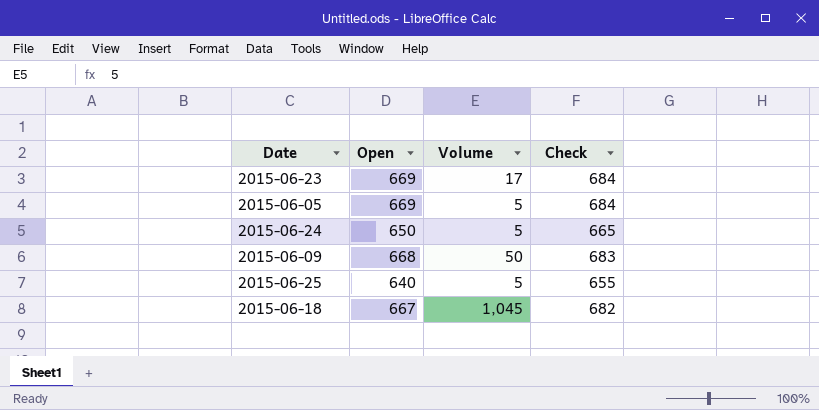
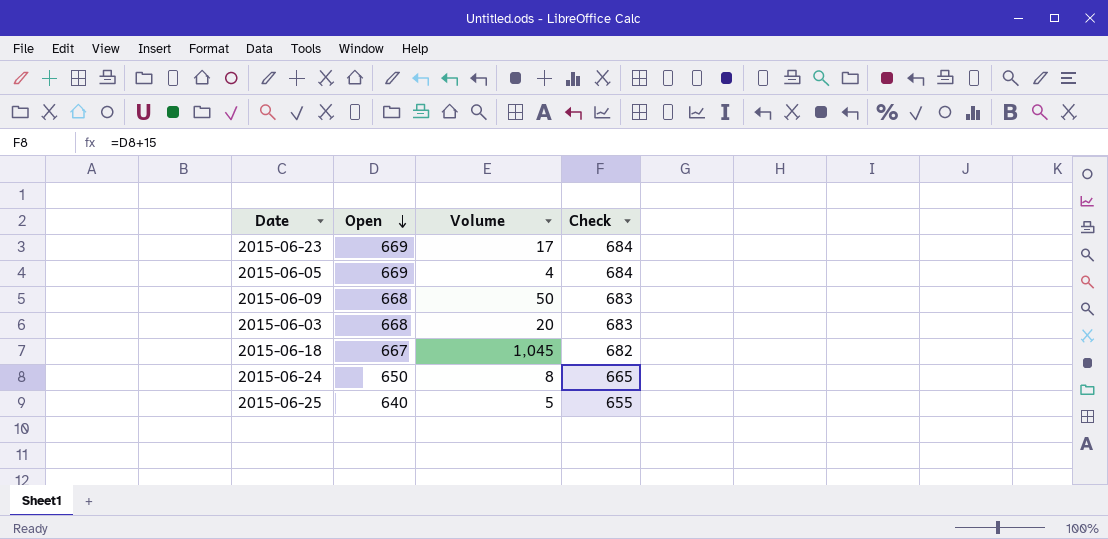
row order: none -> Open descending
2015-06-05 | Volume: 5 -> 4
row 2015-06-03: none -> 668 | 20 | 683
2015-06-24 | Volume: 5 -> 8

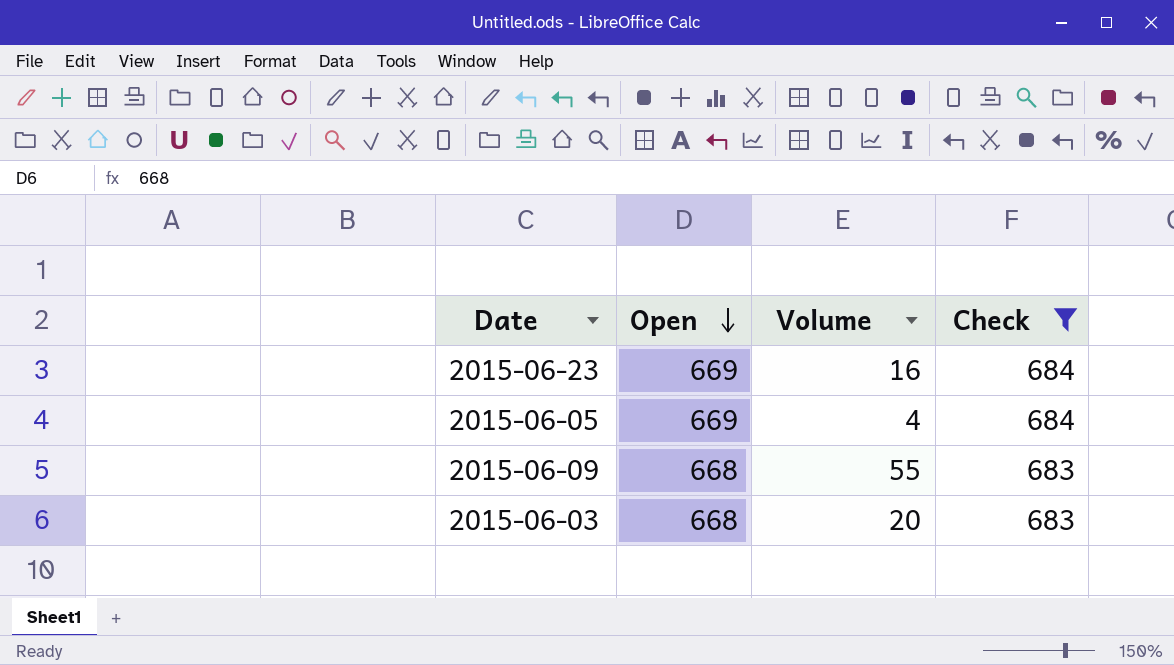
filter: none -> Check >= 683
2015-06-23 | Volume: 17 -> 16
2015-06-09 | Volume: 50 -> 55

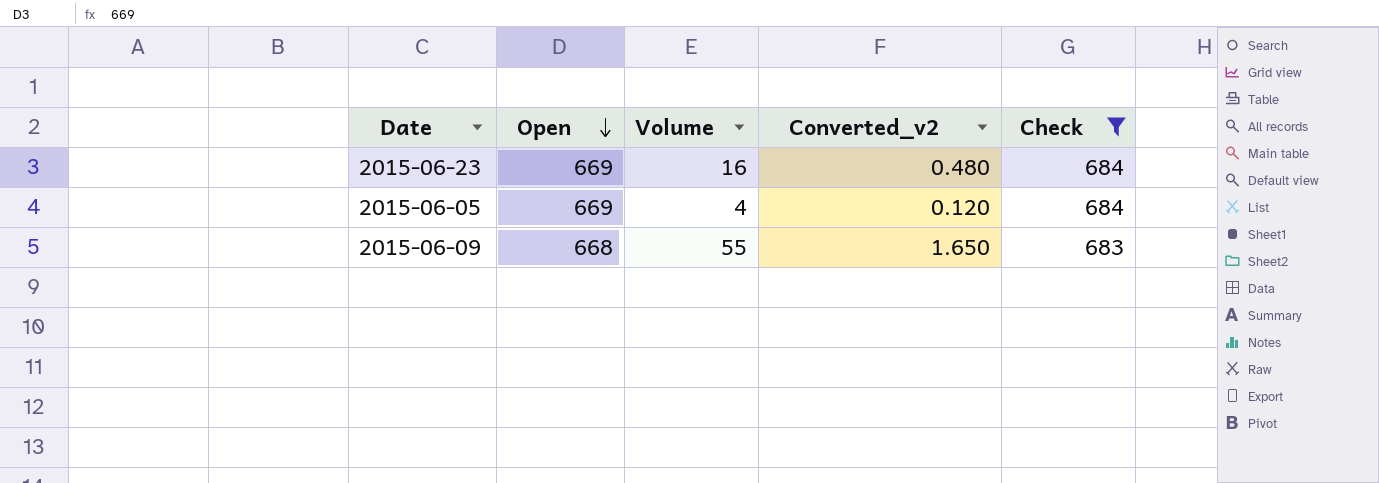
column Converted_v2 | formula: none -> [Volume] * 0.03
row 2015-06-03: 668 | 20 | 683 -> none

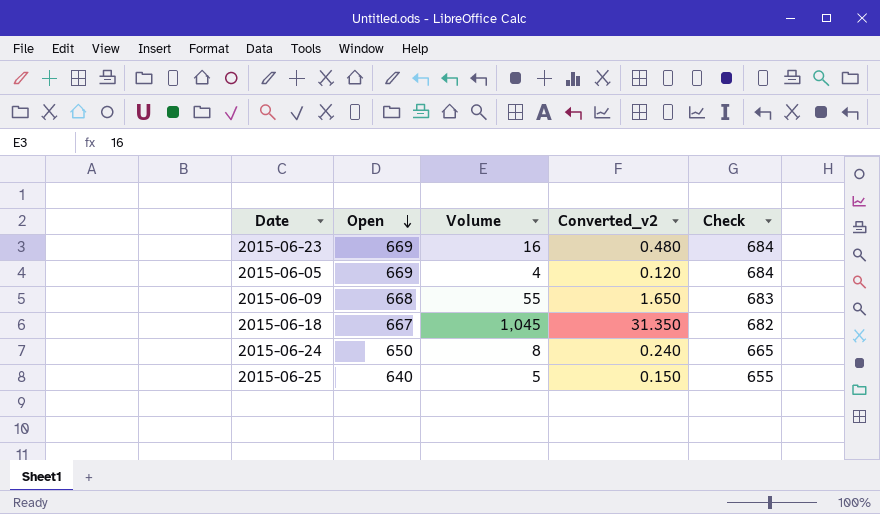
filter: Check >= 683 -> none

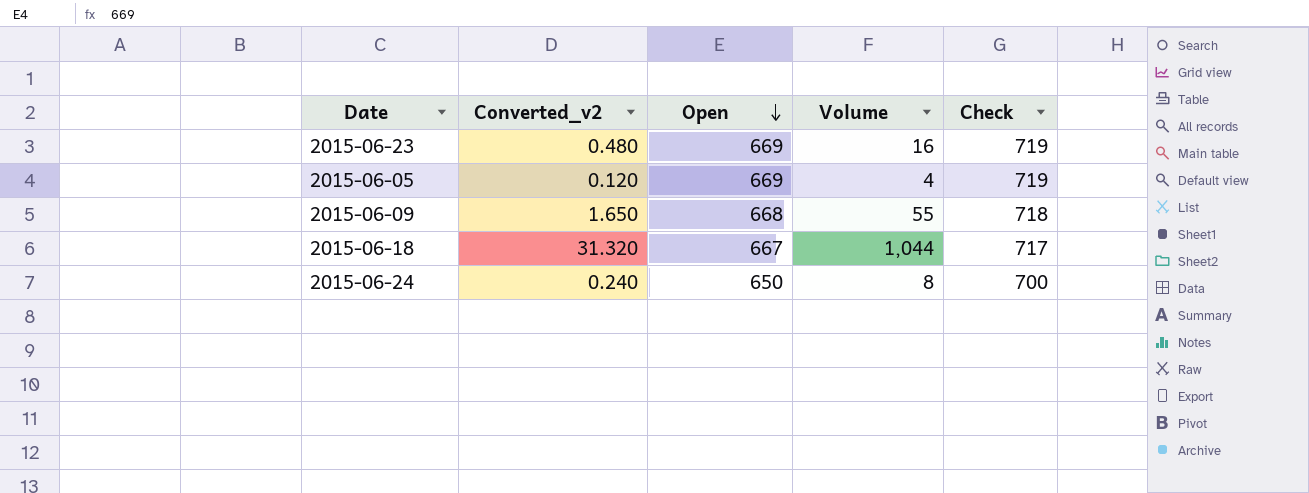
column Converted_v2 | position: 4 -> 2
column Check | formula: [Open] + 15 -> [Open] + 50
row 2015-06-25: 640 | 5 | 0.150 | 655 -> none
2015-06-18 | Converted_v2: 31.350 -> 31.320
2015-06-18 | Volume: 1,045 -> 1,044

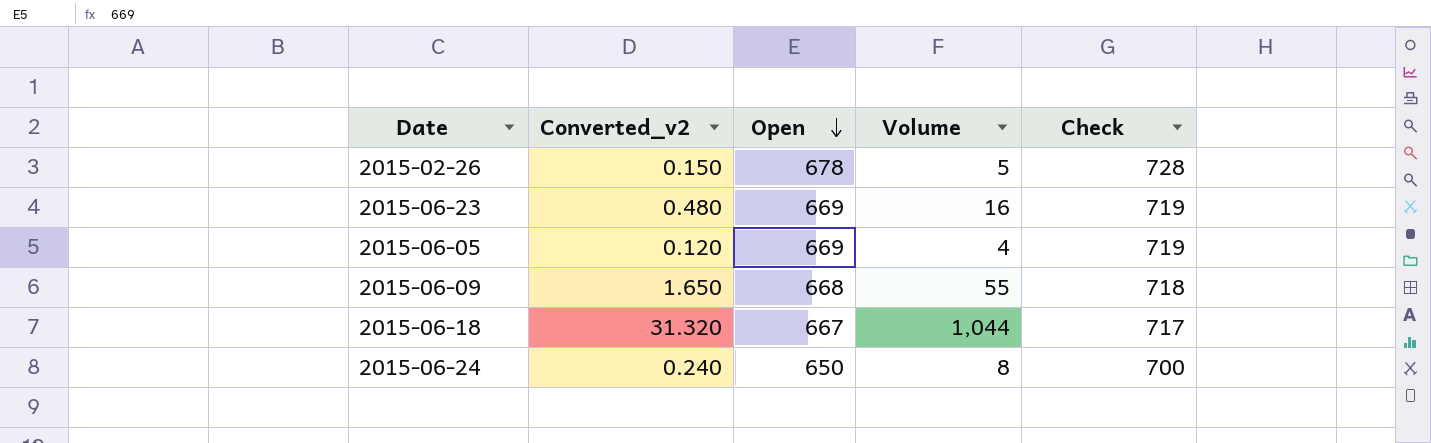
row 2015-02-26: none -> 0.150 | 678 | 5 | 728

